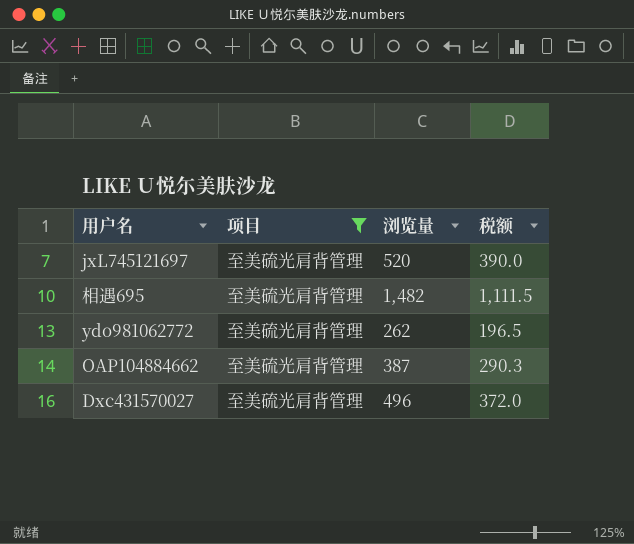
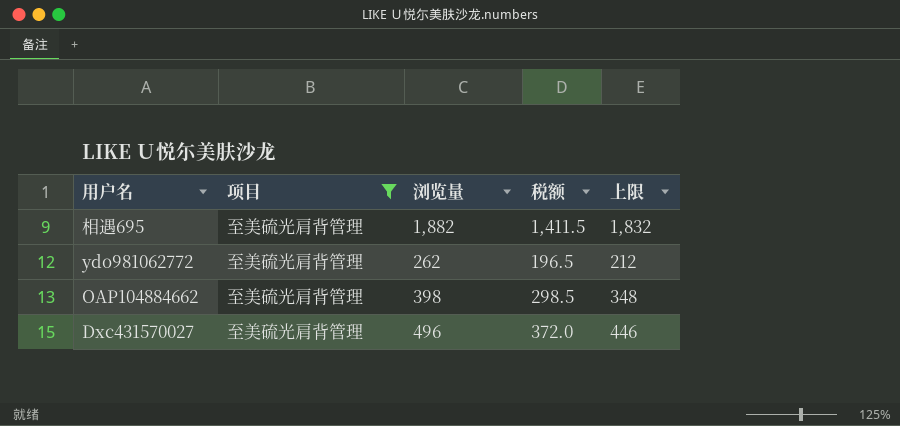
column 上限 | formula: none -> [浏览量] - 50
row jxL745121697: 至美硫光肩背管理 | 520 | 390.0 -> none
相遇695 | 浏览量: 1,482 -> 1,882
相遇695 | 税额: 1,111.5 -> 1,411.5
OAP104884662 | 浏览量: 387 -> 398
OAP104884662 | 税额: 290.3 -> 298.5

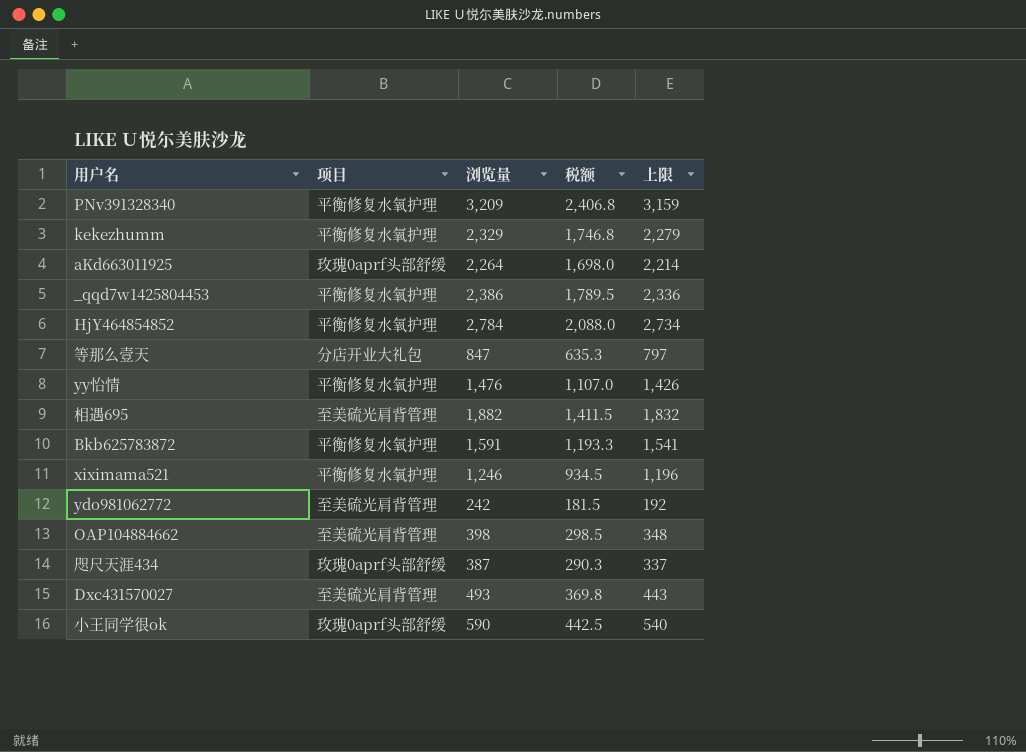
filter: 项目 = 至美硫光肩背管理 -> none
ydo981062772 | 浏览量: 262 -> 242
ydo981062772 | 税额: 196.5 -> 181.5
ydo981062772 | 上限: 212 -> 192
Dxc431570027 | 浏览量: 496 -> 493
Dxc431570027 | 税额: 372.0 -> 369.8
Dxc431570027 | 上限: 446 -> 443

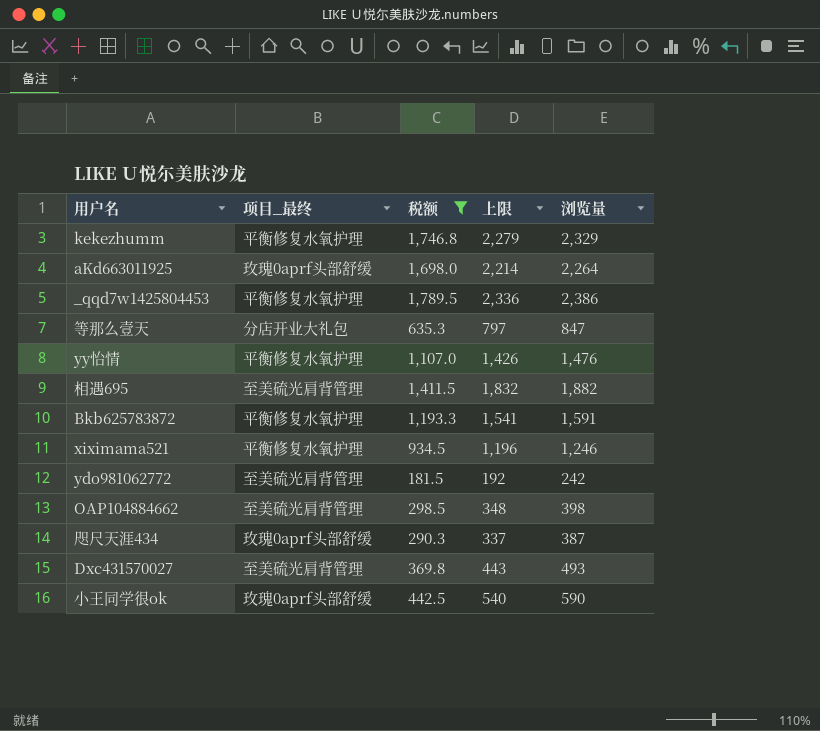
filter: none -> 税额 <= 1,789.5
column name: 项目 -> 项目_最终
column 浏览量 | position: 3 -> 5

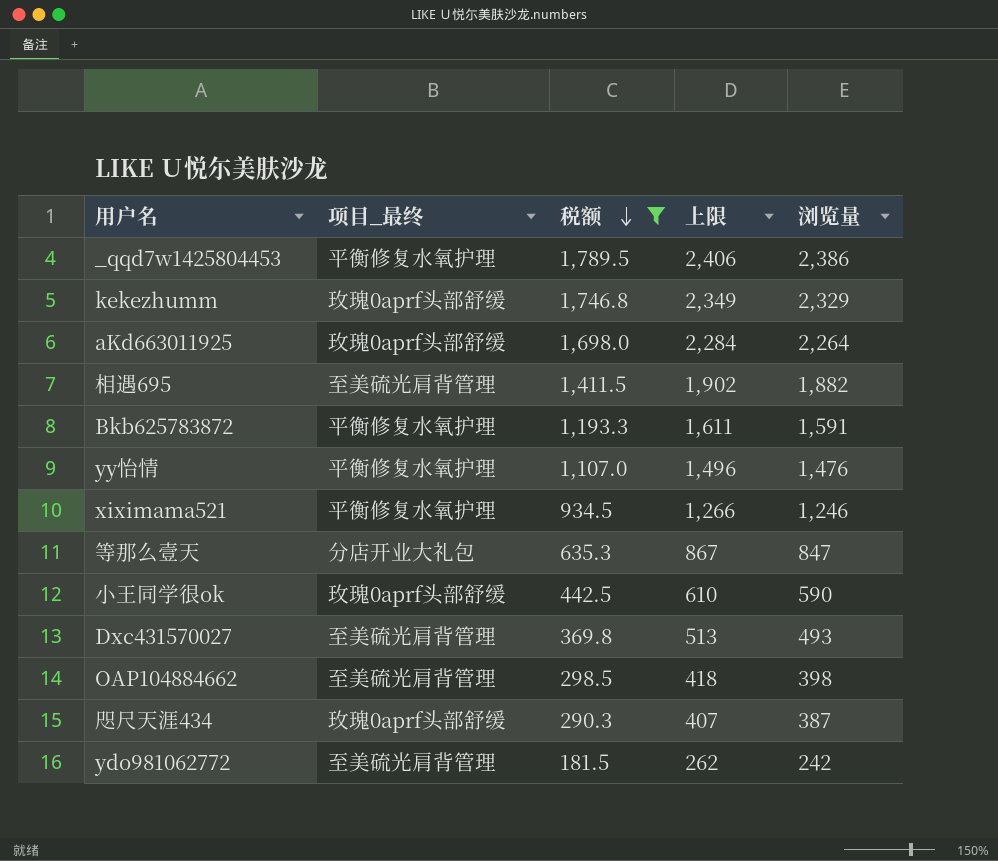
row order: none -> 税额 descending
column 上限 | formula: [浏览量] - 50 -> [浏览量] + 20
kekezhumm | 项目_最终: 平衡修复水氧护理 -> 玫瑰0aprf头部舒缓

